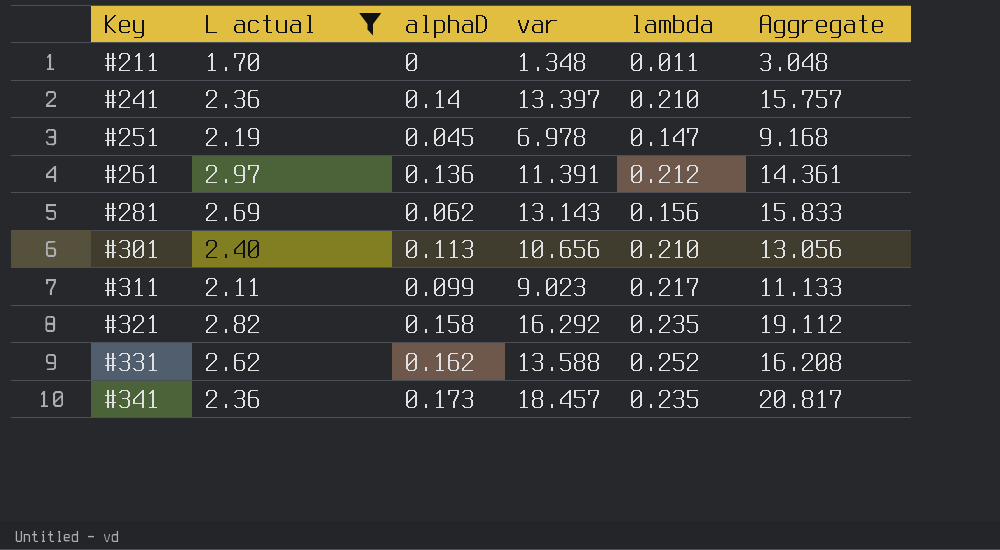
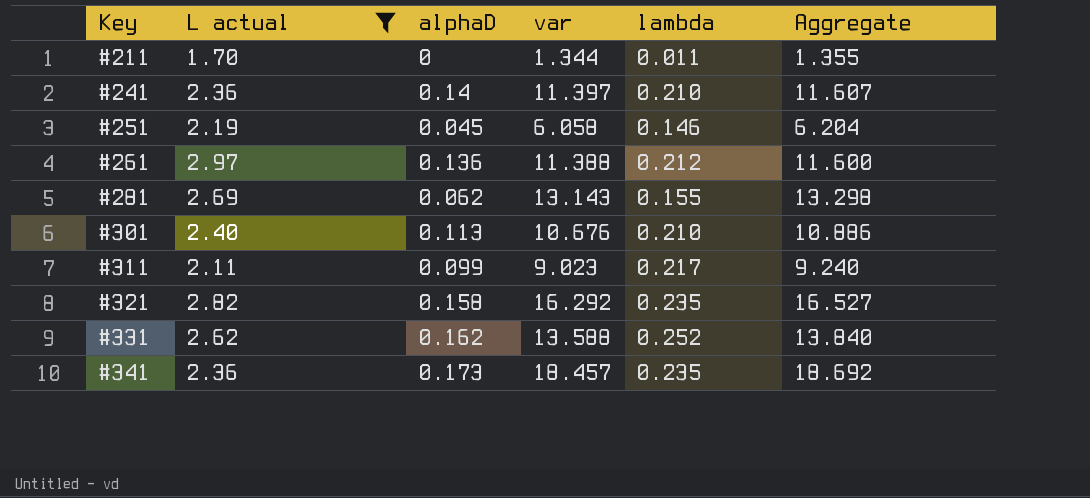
column Aggregate | formula: [L actual] + [var] -> [var] + [lambda]
#211 | var: 1.348 -> 1.344
#241 | var: 13.397 -> 11.397
#251 | var: 6.978 -> 6.058
#251 | lambda: 0.147 -> 0.146
#261 | var: 11.391 -> 11.388
#281 | lambda: 0.156 -> 0.155
#301 | var: 10.656 -> 10.676

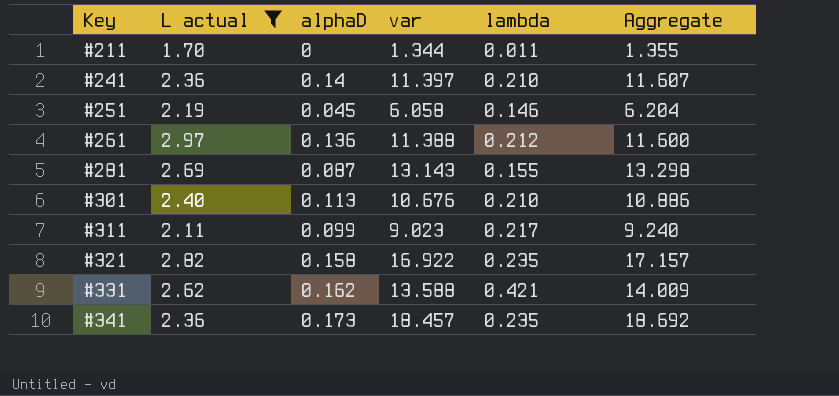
#281 | alphaD: 0.062 -> 0.087
#321 | var: 16.292 -> 16.922
#321 | Aggregate: 16.527 -> 17.157
#331 | lambda: 0.252 -> 0.421
#331 | Aggregate: 13.840 -> 14.009

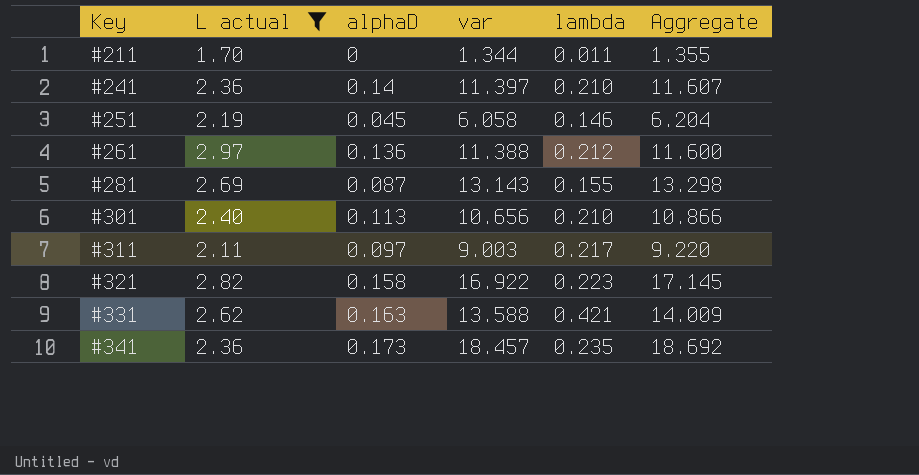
#301 | var: 10.676 -> 10.656
#301 | Aggregate: 10.886 -> 10.866
#311 | alphaD: 0.099 -> 0.097
#311 | var: 9.023 -> 9.003
#311 | Aggregate: 9.240 -> 9.220
#321 | lambda: 0.235 -> 0.223
#321 | Aggregate: 17.157 -> 17.145
#331 | alphaD: 0.162 -> 0.163

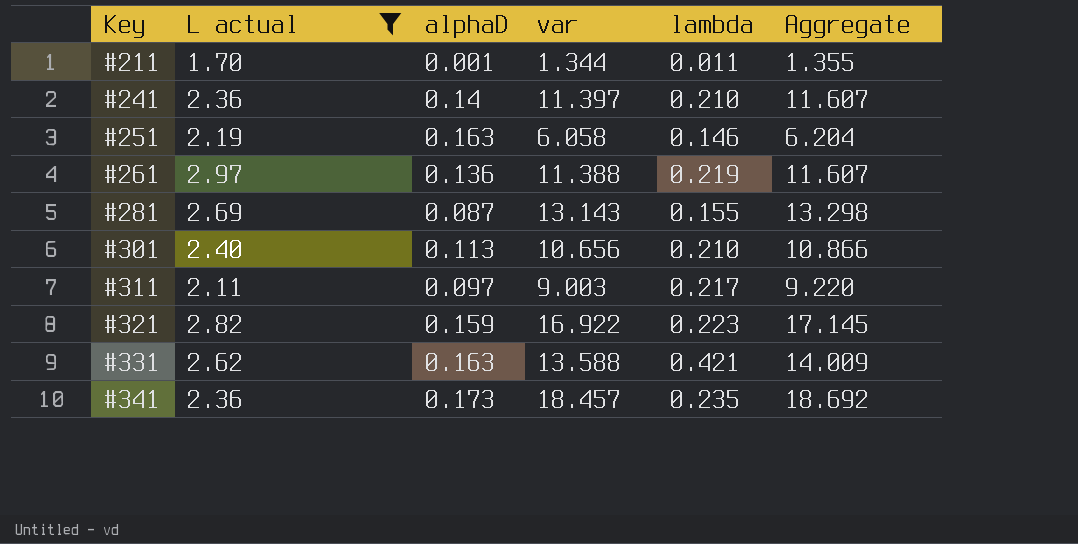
#211 | alphaD: 0 -> 0.001
#251 | alphaD: 0.045 -> 0.163
#261 | lambda: 0.212 -> 0.219
#261 | Aggregate: 11.600 -> 11.607
#321 | alphaD: 0.158 -> 0.159

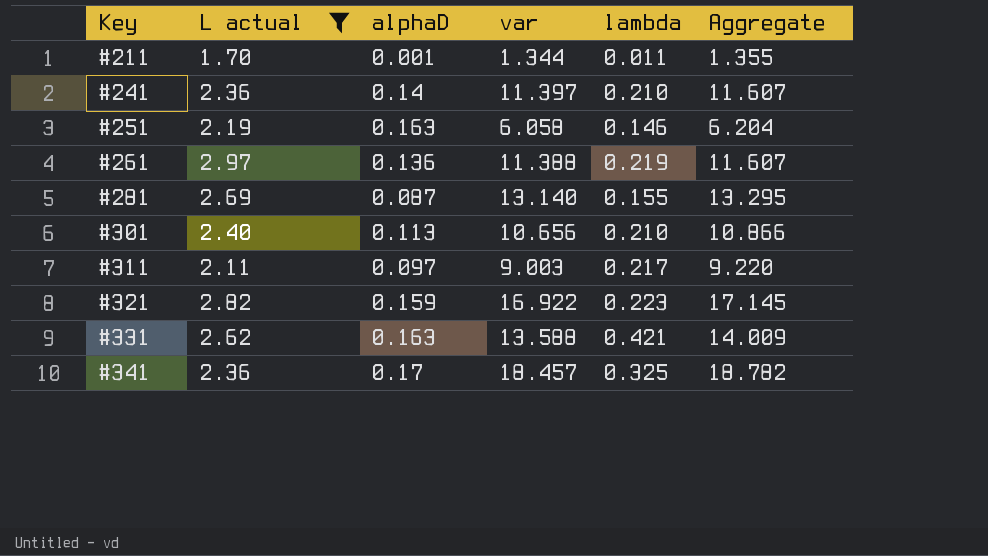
#281 | var: 13.143 -> 13.140
#281 | Aggregate: 13.298 -> 13.295
#341 | alphaD: 0.173 -> 0.17
#341 | lambda: 0.235 -> 0.325
#341 | Aggregate: 18.692 -> 18.782

